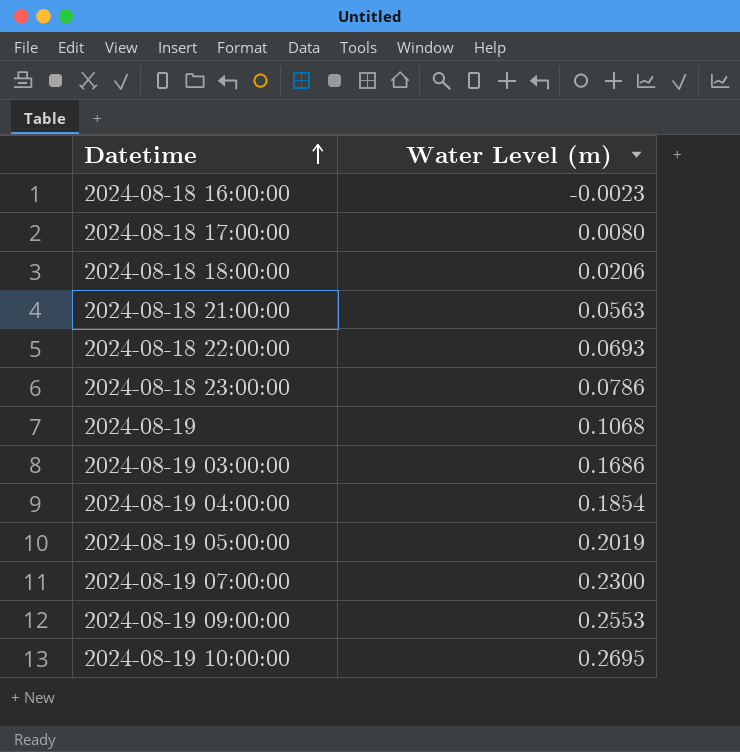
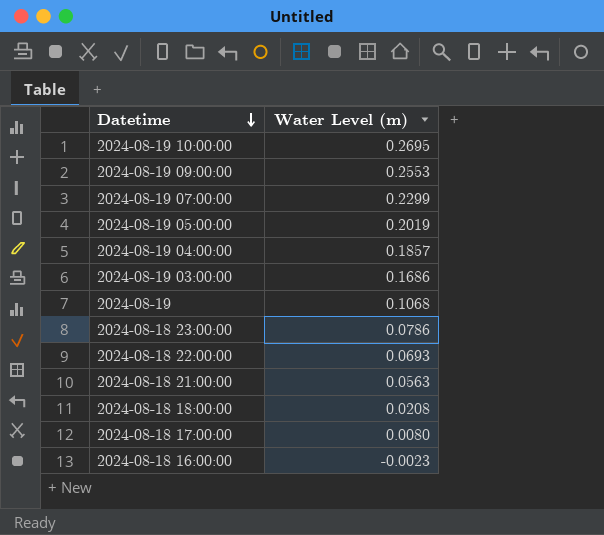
row order: Datetime ascending -> Datetime descending
2024-08-19 07:00:00 | Water Level (m): 0.2300 -> 0.2299
2024-08-19 04:00:00 | Water Level (m): 0.1854 -> 0.1857
2024-08-18 18:00:00 | Water Level (m): 0.0206 -> 0.0208

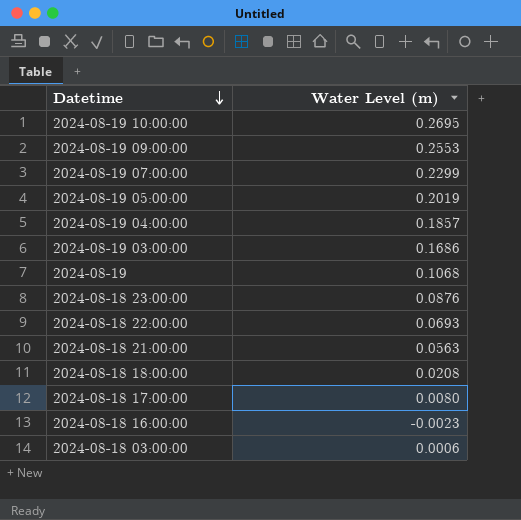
2024-08-18 23:00:00 | Water Level (m): 0.0786 -> 0.0876
row 2024-08-18 03:00:00: none -> 0.0006

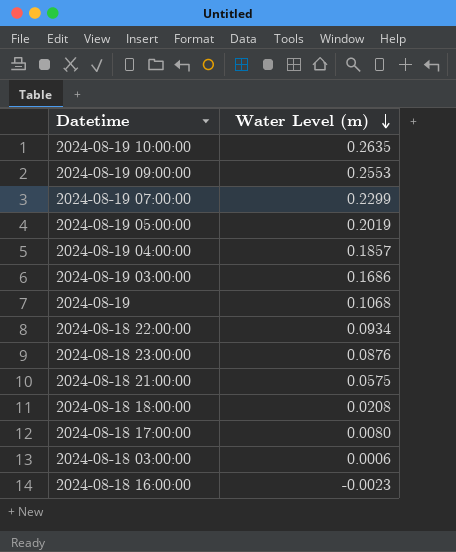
row order: Datetime descending -> Water Level (m) descending
2024-08-19 10:00:00 | Water Level (m): 0.2695 -> 0.2635
2024-08-18 22:00:00 | Water Level (m): 0.0693 -> 0.0934
2024-08-18 21:00:00 | Water Level (m): 0.0563 -> 0.0575

